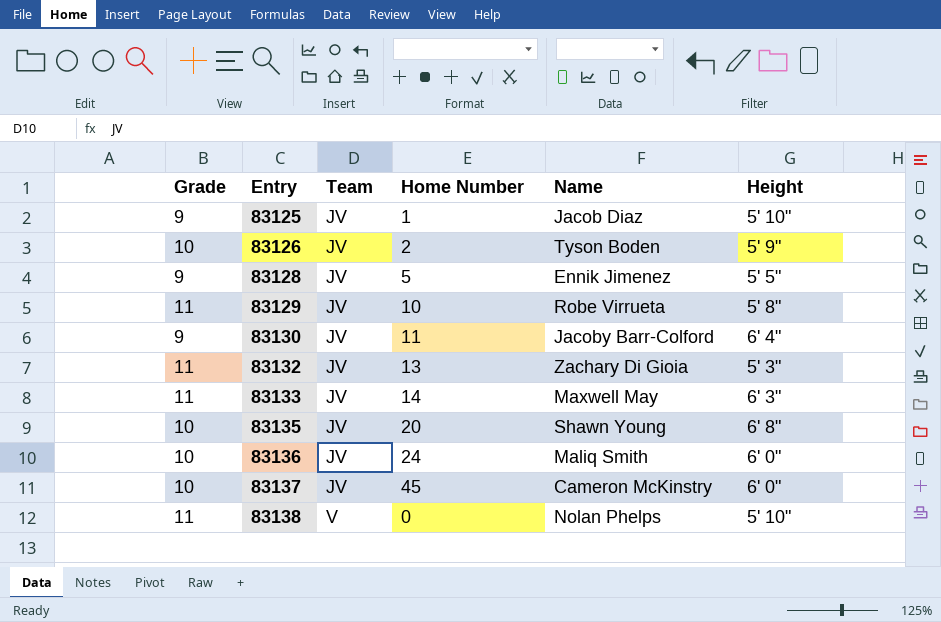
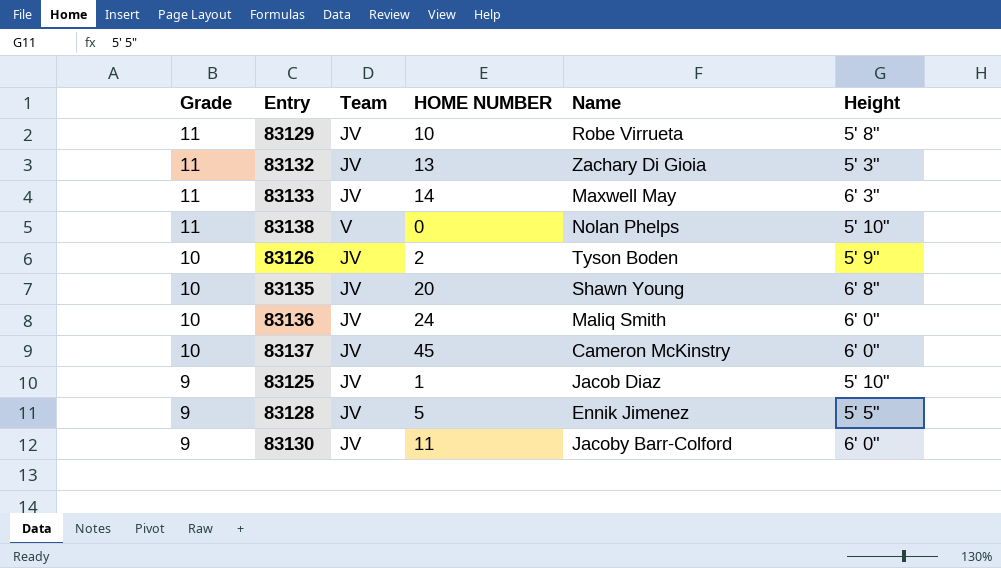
row order: Entry ascending -> Grade descending
column name: Home Number -> HOME NUMBER
83130 | Height: 6' 4" -> 6' 0"

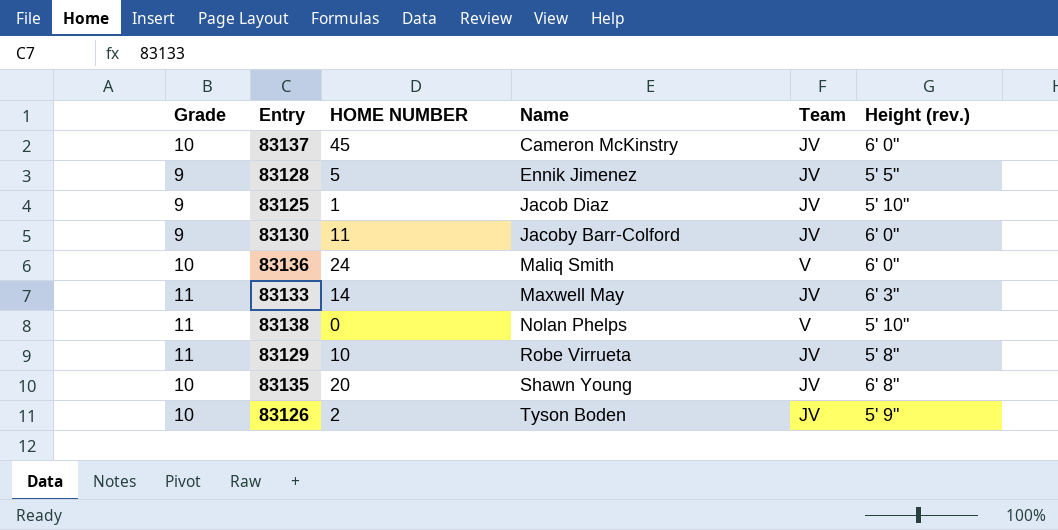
row order: Grade descending -> Name ascending
column Team | position: 3 -> 5
column name: Height -> Height (rev.)
row 83132: 11 | JV | 13 | Zachary Di Gioia | 5' 3" -> none
83136 | Team: JV -> V

